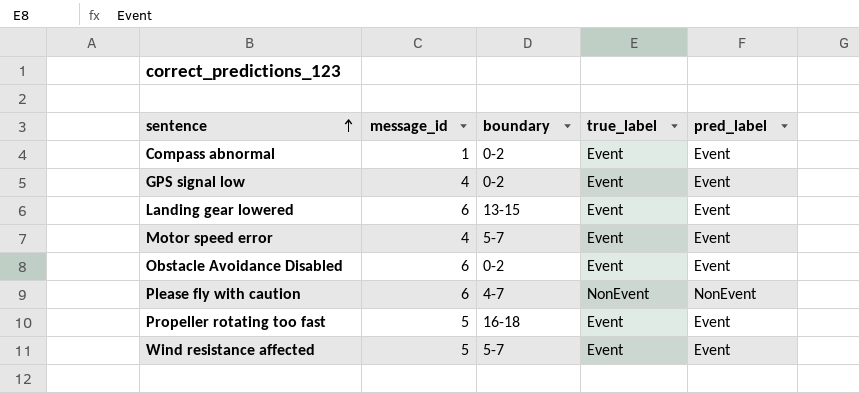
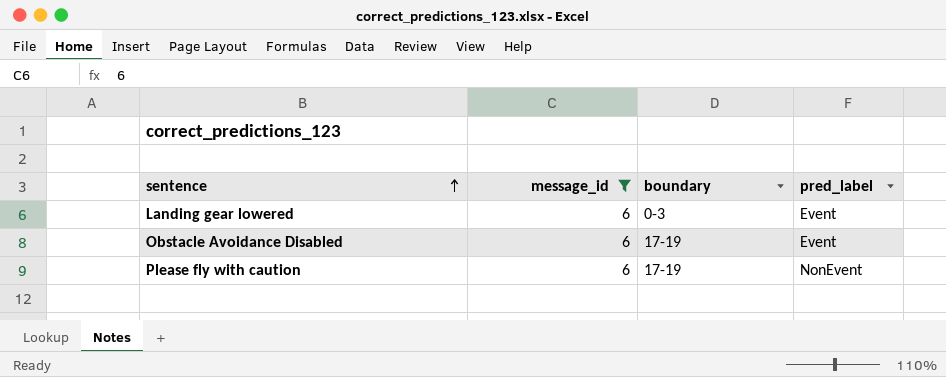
filter: none -> message_id = 6
column true_label | position: 4 -> none
Landing gear lowered | boundary: 13-15 -> 0-3
Obstacle Avoidance Disabled | boundary: 0-2 -> 17-19
Please fly with caution | boundary: 4-7 -> 17-19

